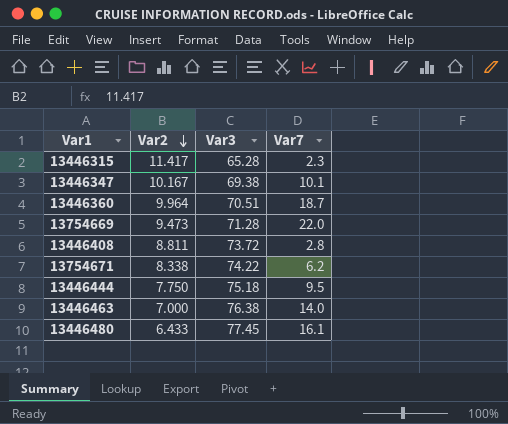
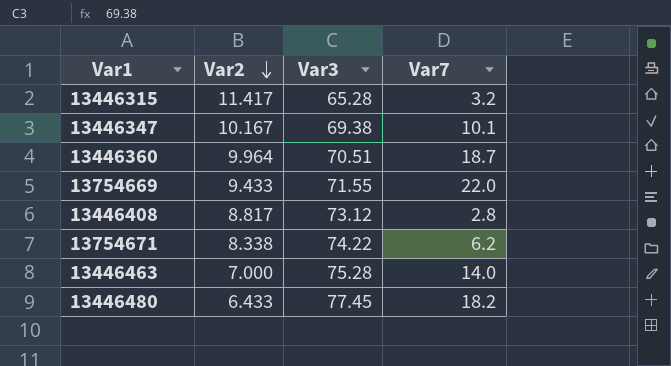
row 13446444: 7.750 | 75.18 | 9.5 -> none
13446315 | Var7: 2.3 -> 3.2
13754669 | Var2: 9.473 -> 9.433
13754669 | Var3: 71.28 -> 71.55
13446408 | Var2: 8.811 -> 8.817
13446408 | Var3: 73.72 -> 73.12
13446463 | Var3: 76.38 -> 75.28
13446480 | Var7: 16.1 -> 18.2

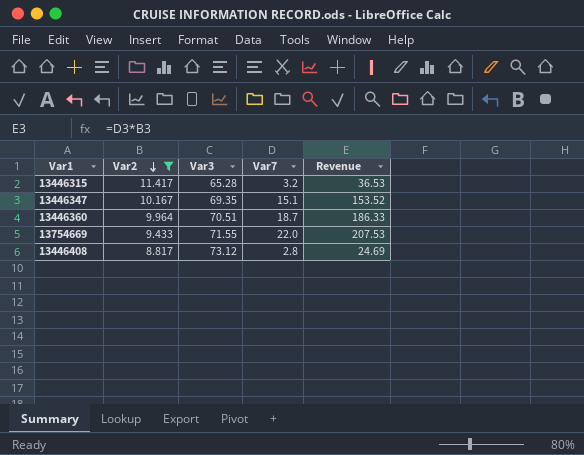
filter: none -> Var2 >= 8.817
column Revenue | formula: none -> [Var2] * [Var7]
13446347 | Var3: 69.38 -> 69.35
13446347 | Var7: 10.1 -> 15.1

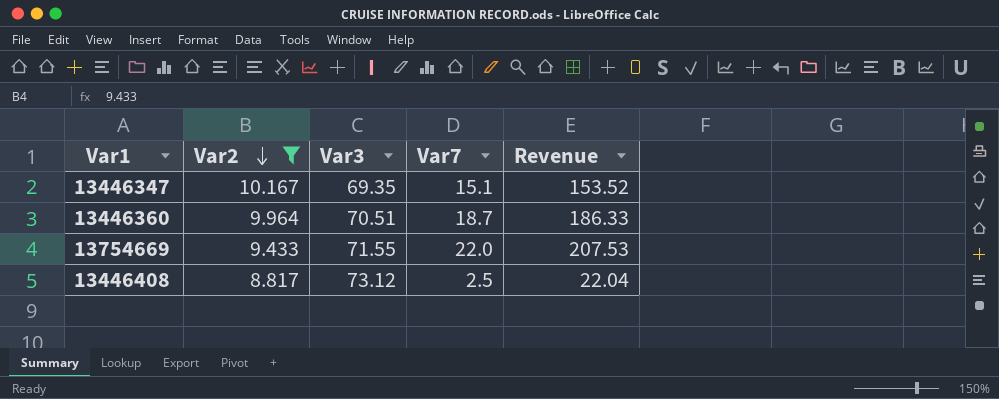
row 13446315: 11.417 | 65.28 | 3.2 | 36.53 -> none
13446408 | Var7: 2.8 -> 2.5
13446408 | Revenue: 24.69 -> 22.04

